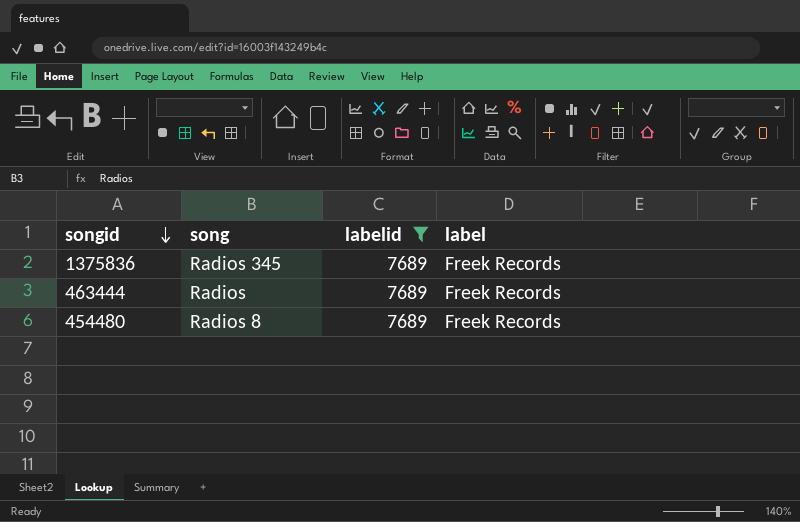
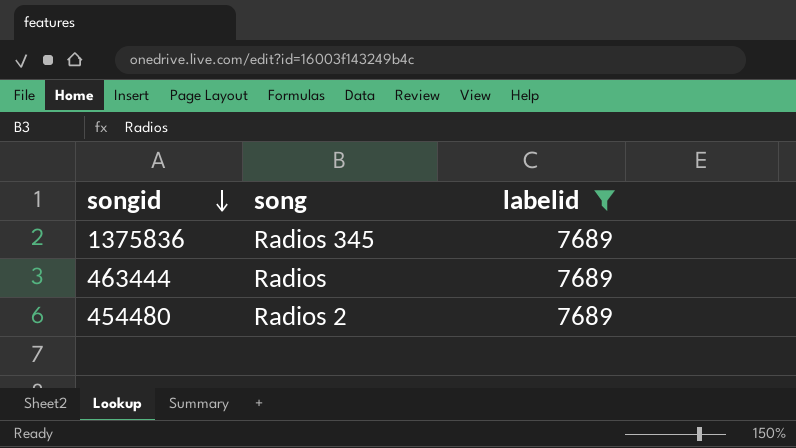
column label | position: 4 -> none
454480 | song: Radios 8 -> Radios 2

